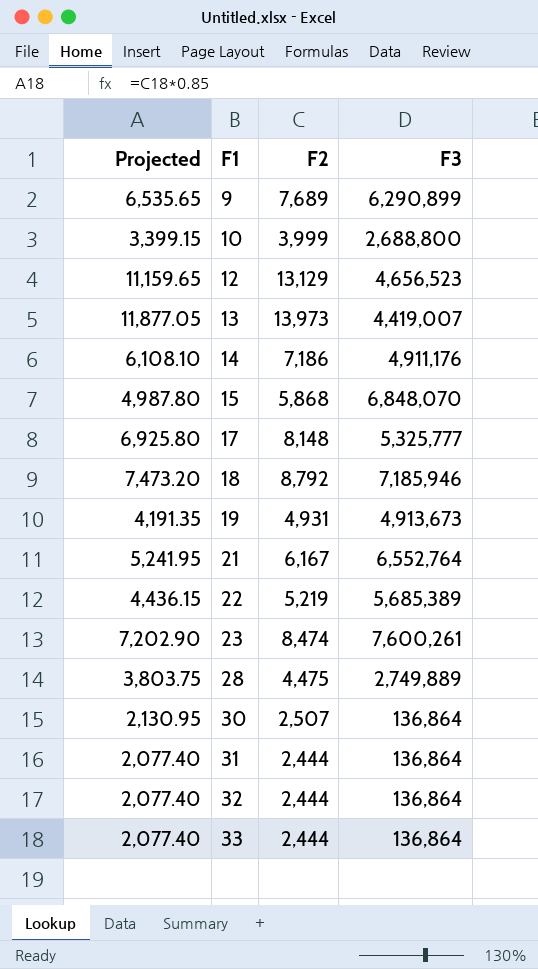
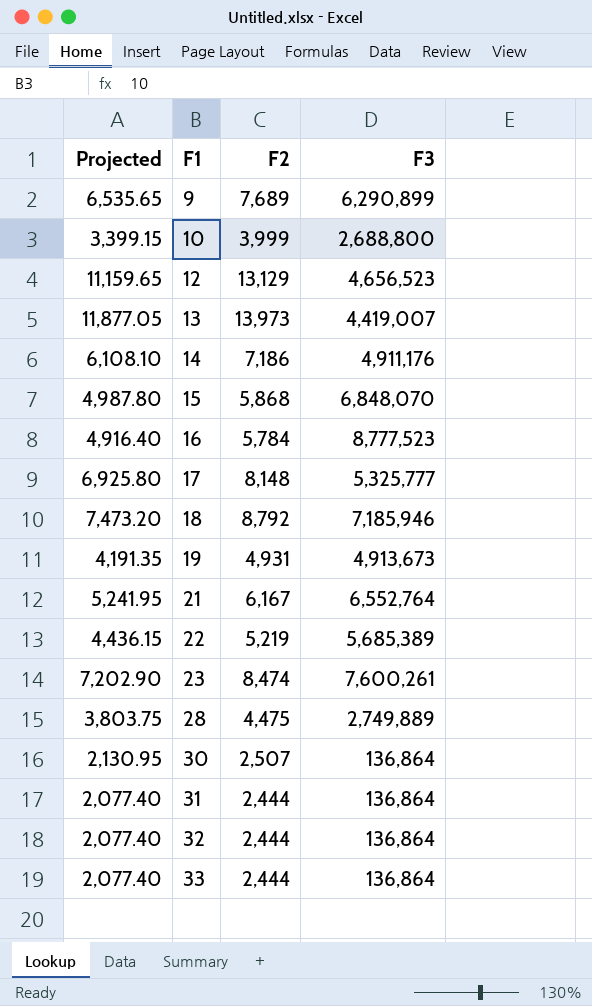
row 16: none -> 4,916.40 | 5,784 | 8,777,523

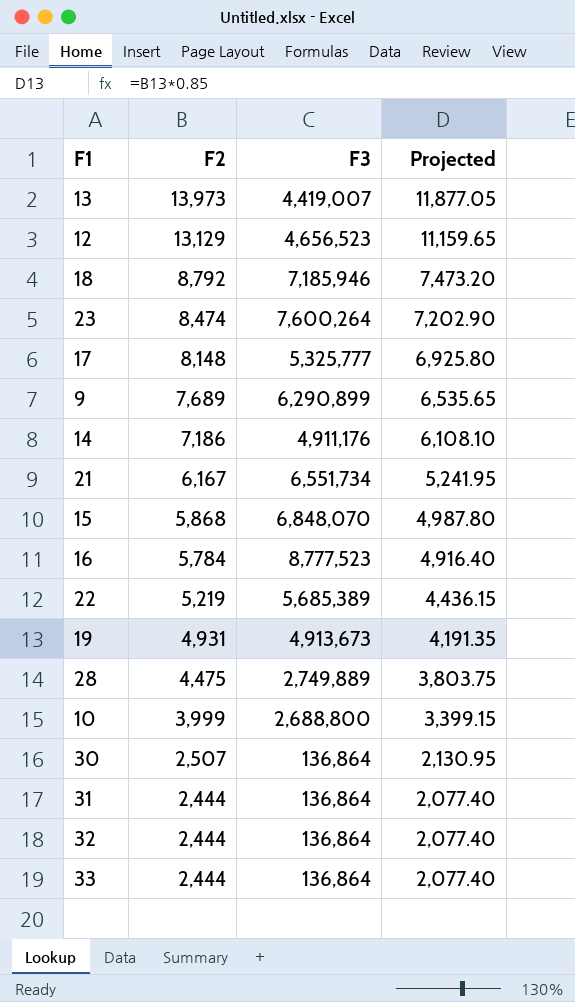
row order: F1 ascending -> F2 descending
column Projected | position: 1 -> 4
23 | F3: 7,600,261 -> 7,600,264
21 | F3: 6,552,764 -> 6,551,734

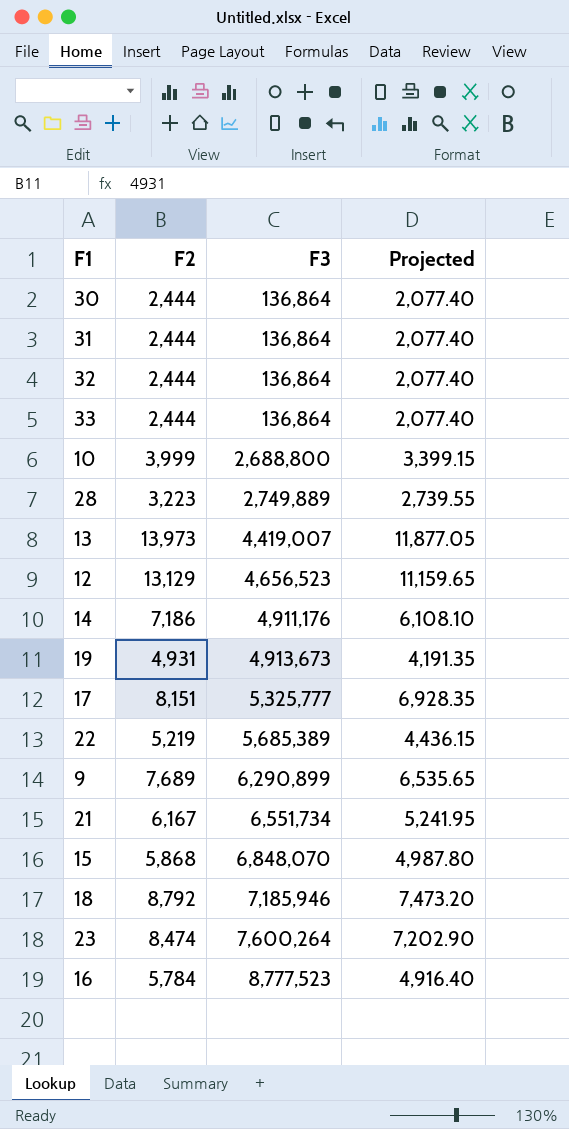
row order: F2 descending -> F3 ascending
30 | F2: 2,507 -> 2,444
30 | Projected: 2,130.95 -> 2,077.40
28 | F2: 4,475 -> 3,223
28 | Projected: 3,803.75 -> 2,739.55
17 | F2: 8,148 -> 8,151
17 | Projected: 6,925.80 -> 6,928.35

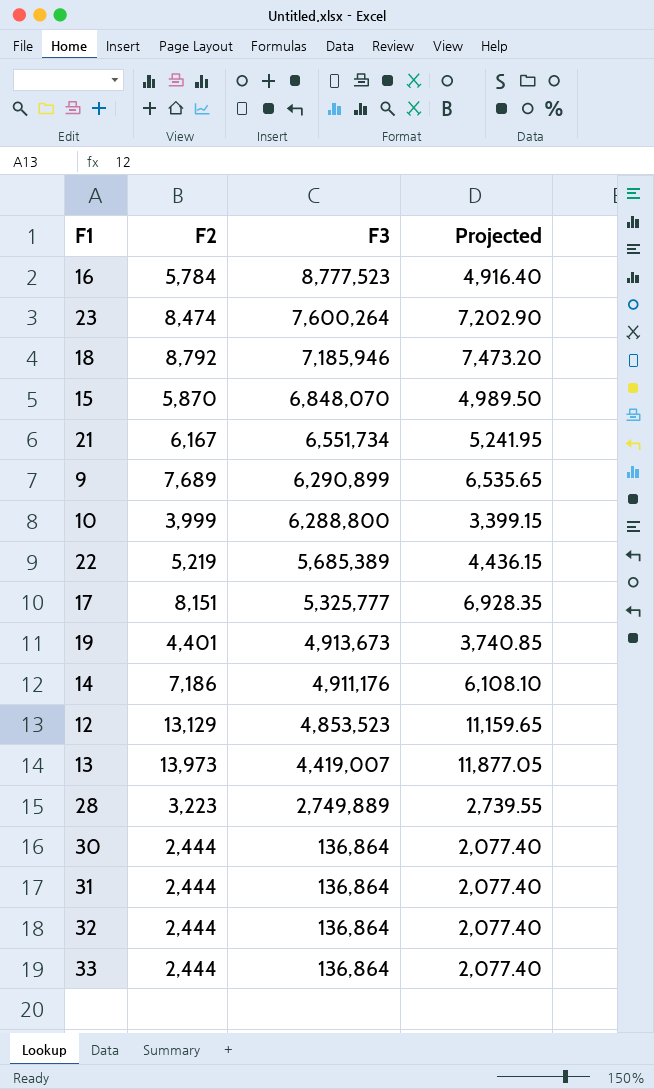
row order: F3 ascending -> F3 descending
15 | F2: 5,868 -> 5,870
15 | Projected: 4,987.80 -> 4,989.50
10 | F3: 2,688,800 -> 6,288,800
19 | F2: 4,931 -> 4,401
19 | Projected: 4,191.35 -> 3,740.85
12 | F3: 4,656,523 -> 4,853,523

